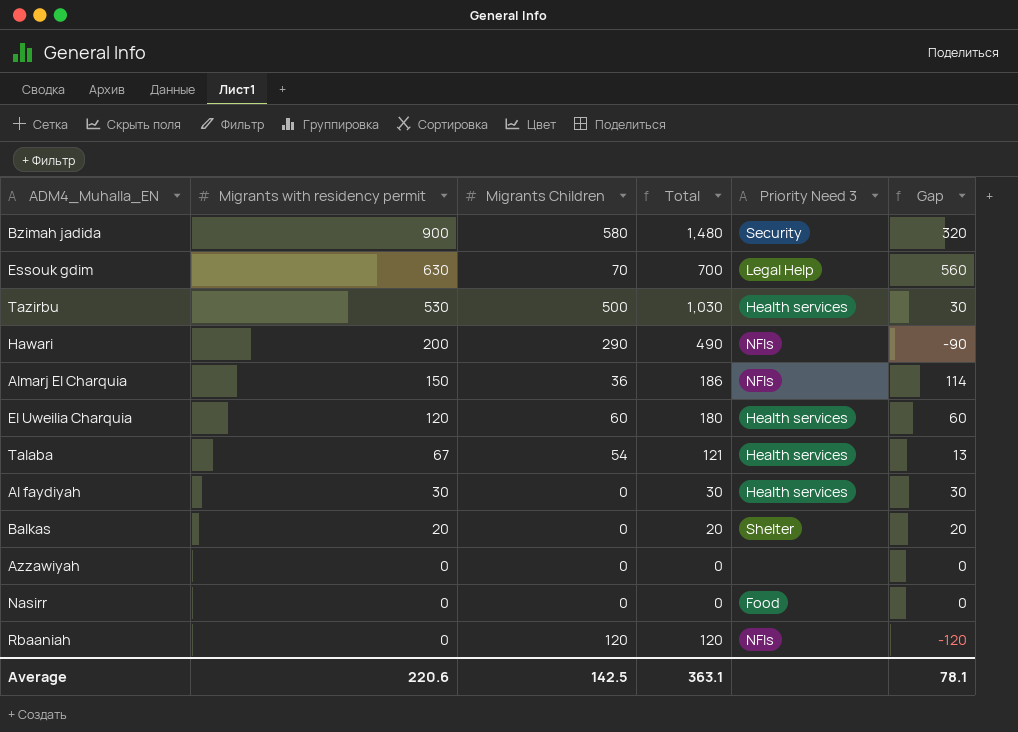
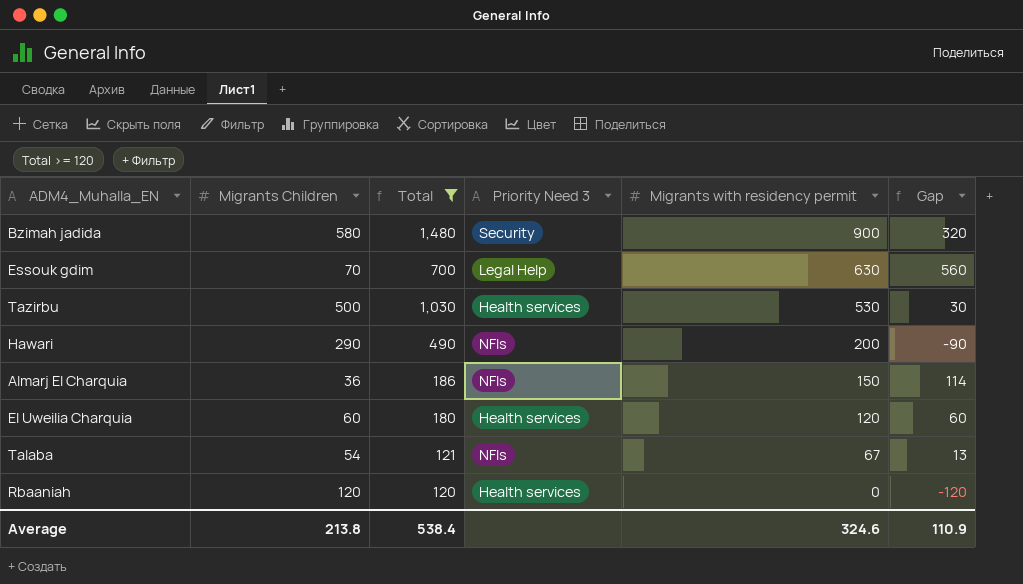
filter: none -> Total >= 120
column Migrants with residency permit | position: 2 -> 5
Talaba | Priority Need 3: Health services -> NFIs
Rbaaniah | Priority Need 3: NFIs -> Health services
Average | Migrants Children: 142.5 -> 213.8
Average | Total: 363.1 -> 538.4
Average | Migrants with residency permit: 220.6 -> 324.6
Average | Gap: 78.1 -> 110.9

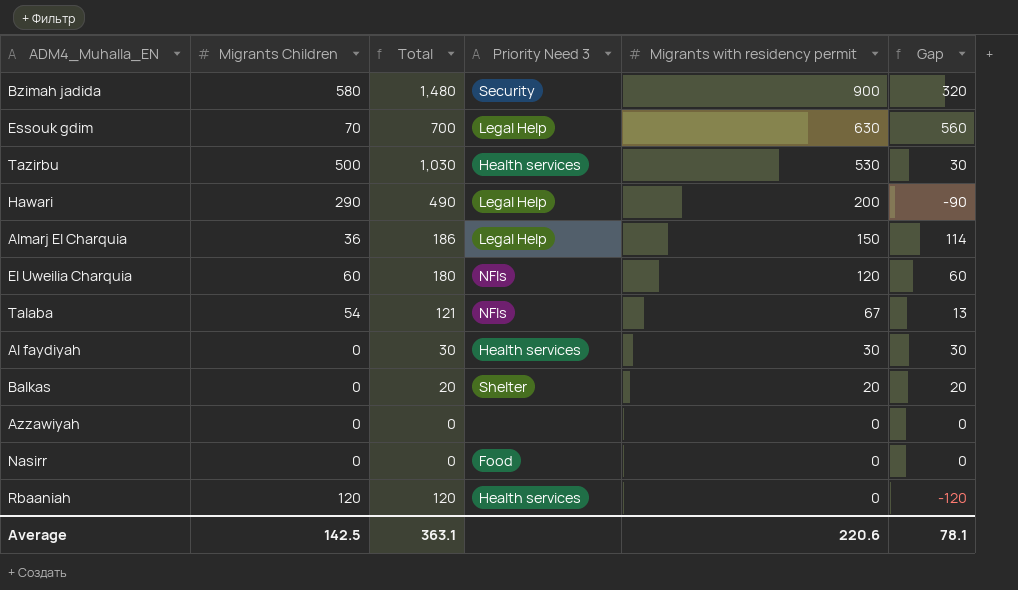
filter: Total >= 120 -> none
Hawari | Priority Need 3: NFIs -> Legal Help
Almarj El Charquia | Priority Need 3: NFIs -> Legal Help
El Uweilia Charquia | Priority Need 3: Health services -> NFIs
Average | Migrants Children: 213.8 -> 142.5
Average | Total: 538.4 -> 363.1
Average | Migrants with residency permit: 324.6 -> 220.6
Average | Gap: 110.9 -> 78.1

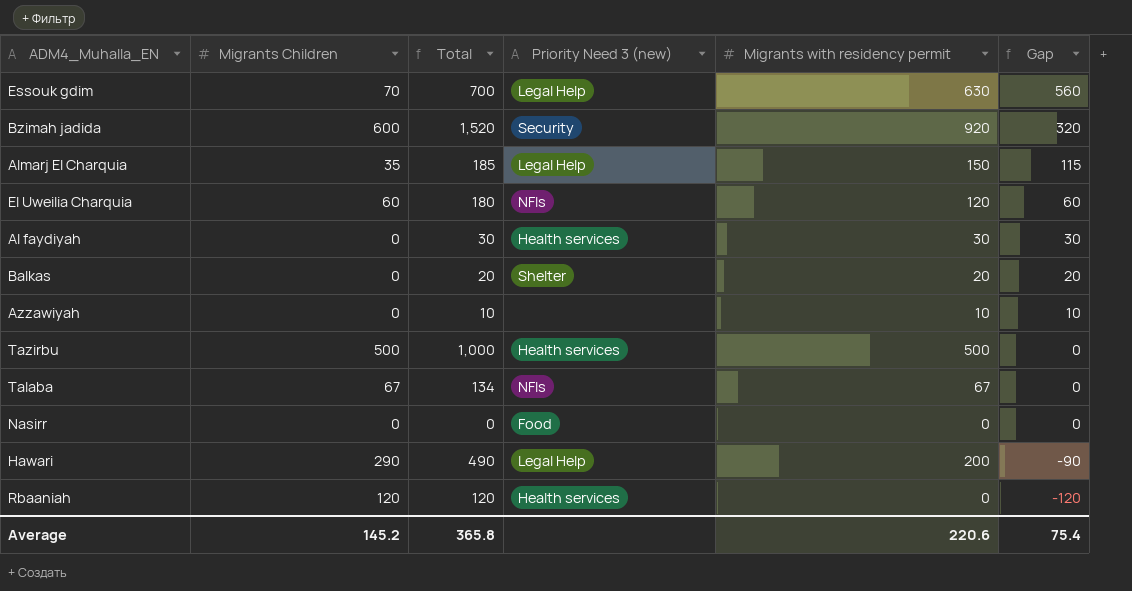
row order: Migrants with residency permit descending -> Gap descending
column name: Priority Need 3 -> Priority Need 3 (new)
Bzimah jadida | Migrants Children: 580 -> 600
Bzimah jadida | Total: 1,480 -> 1,520
Bzimah jadida | Migrants with residency permit: 900 -> 920
Almarj El Charquia | Migrants Children: 36 -> 35
Almarj El Charquia | Total: 186 -> 185
Almarj El Charquia | Gap: 114 -> 115
Azzawiyah | Total: 0 -> 10
Azzawiyah | Migrants with residency permit: 0 -> 10
Azzawiyah | Gap: 0 -> 10
Tazirbu | Total: 1,030 -> 1,000
Tazirbu | Migrants with residency permit: 530 -> 500
Tazirbu | Gap: 30 -> 0
Talaba | Migrants Children: 54 -> 67
Talaba | Total: 121 -> 134
Talaba | Gap: 13 -> 0
Average | Migrants Children: 142.5 -> 145.2
Average | Total: 363.1 -> 365.8
Average | Gap: 78.1 -> 75.4

